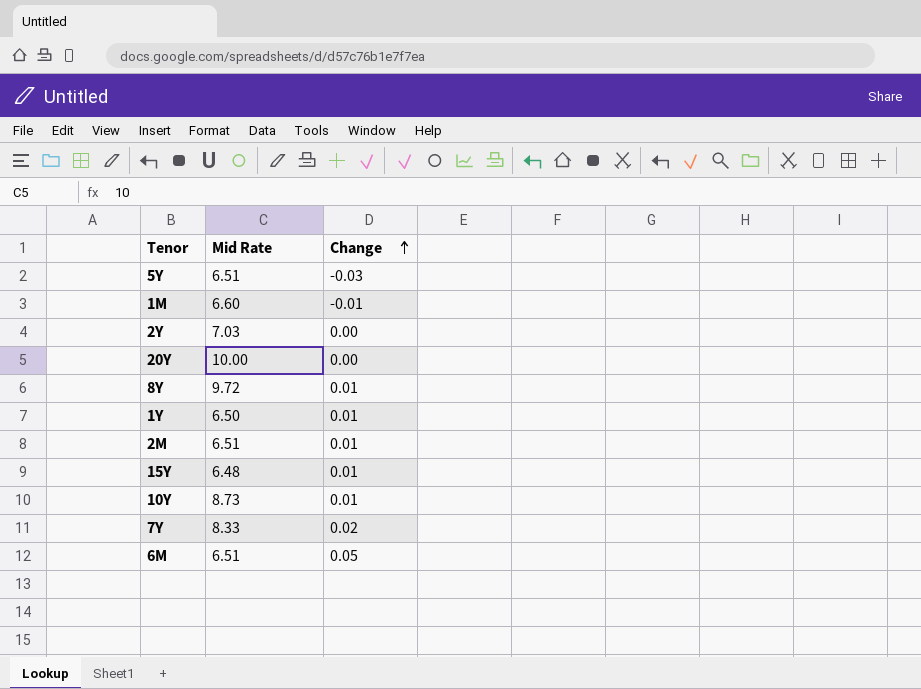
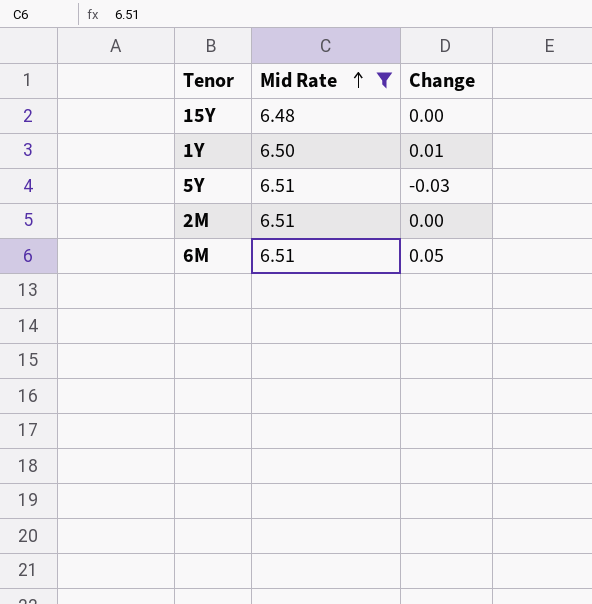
filter: none -> Mid Rate <= 6.51
row order: Change ascending -> Mid Rate ascending
15Y | Change: 0.01 -> 0.00
2M | Change: 0.01 -> 0.00

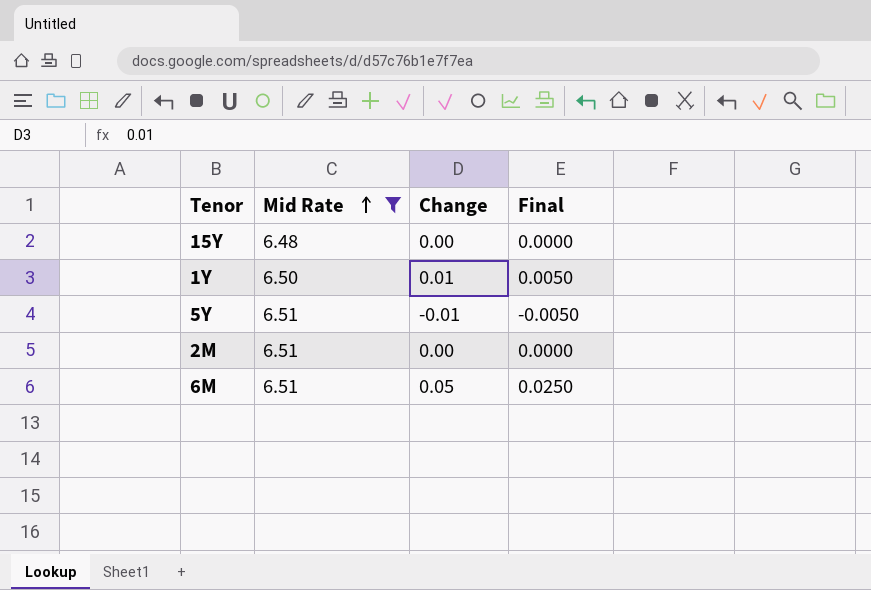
column Final | formula: none -> [Change] * 0.5
5Y | Change: -0.03 -> -0.01

